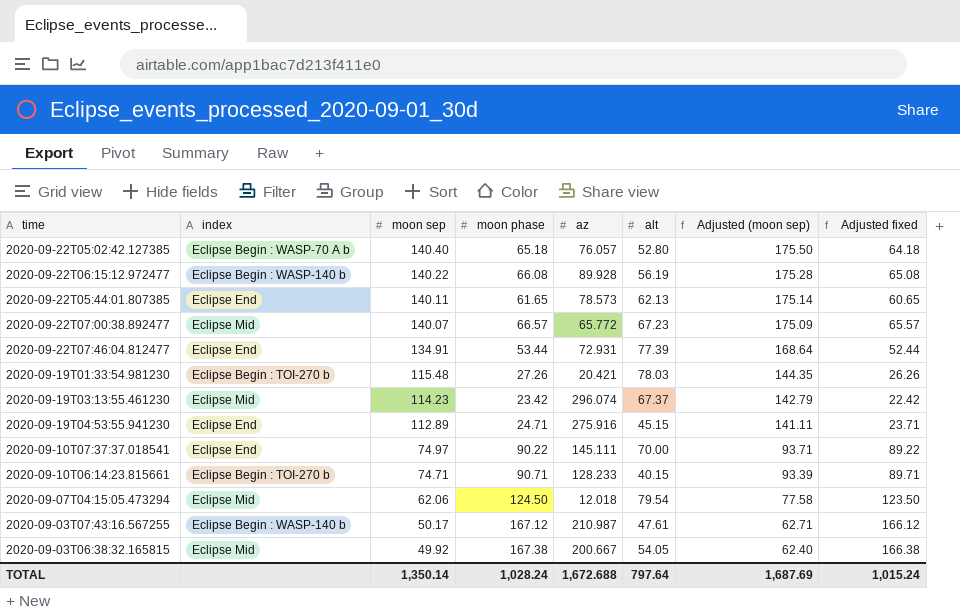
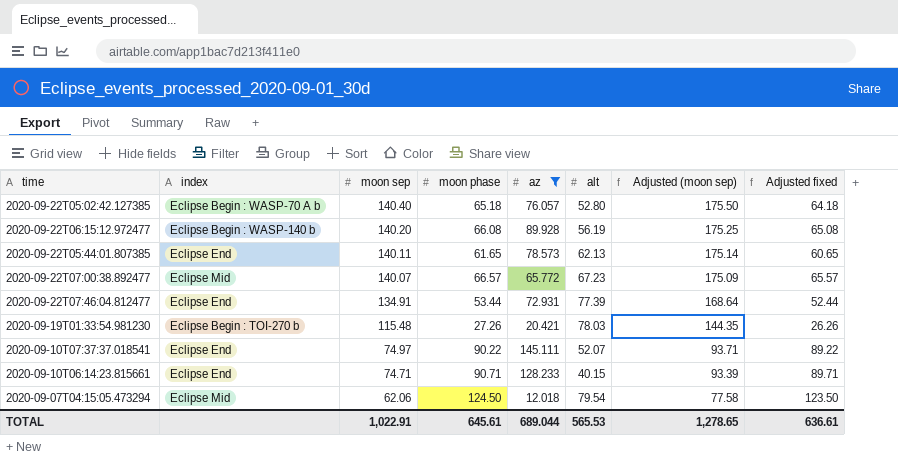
filter: none -> az <= 145.111
2020-09-22T06:15:12.972477 | moon sep: 140.22 -> 140.20
2020-09-22T06:15:12.972477 | Adjusted (moon sep): 175.28 -> 175.25
2020-09-10T07:37:37.018541 | alt: 70.00 -> 52.07
2020-09-10T06:14:23.815661 | index: Eclipse Begin : TOI-270 b -> Eclipse End
TOTAL | moon sep: 1,350.14 -> 1,022.91
TOTAL | moon phase: 1,028.24 -> 645.61
TOTAL | az: 1,672.688 -> 689.044
TOTAL | alt: 797.64 -> 565.53
TOTAL | Adjusted (moon sep): 1,687.69 -> 1,278.65
TOTAL | Adjusted fixed: 1,015.24 -> 636.61

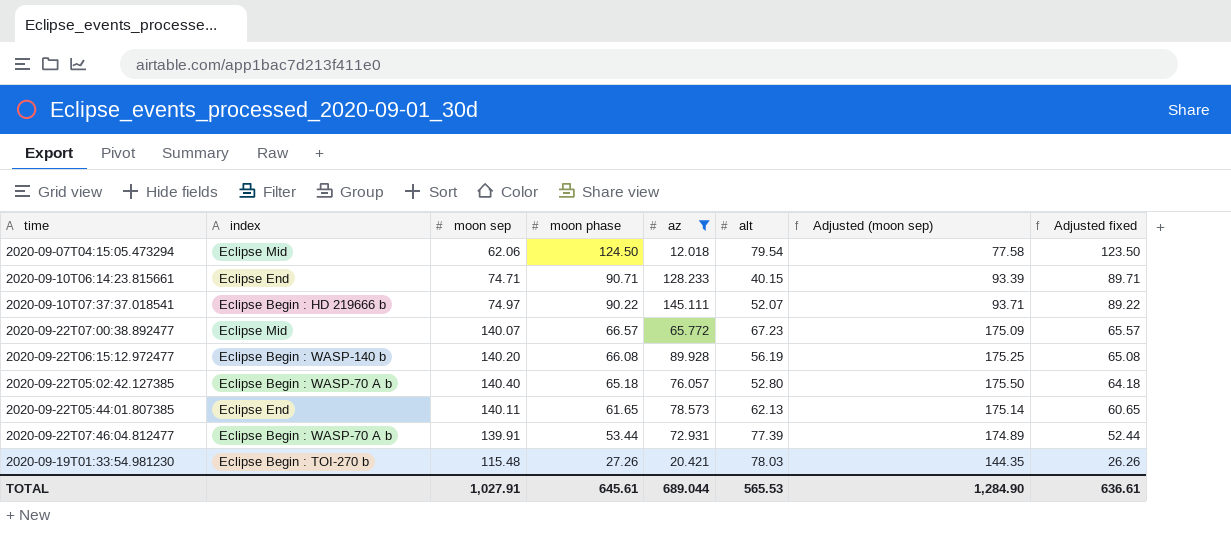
row order: moon sep descending -> moon phase descending
2020-09-10T07:37:37.018541 | index: Eclipse End -> Eclipse Begin : HD 219666 b
2020-09-22T07:46:04.812477 | index: Eclipse End -> Eclipse Begin : WASP-70 A b
2020-09-22T07:46:04.812477 | moon sep: 134.91 -> 139.91
2020-09-22T07:46:04.812477 | Adjusted (moon sep): 168.64 -> 174.89
TOTAL | moon sep: 1,022.91 -> 1,027.91
TOTAL | Adjusted (moon sep): 1,278.65 -> 1,284.90

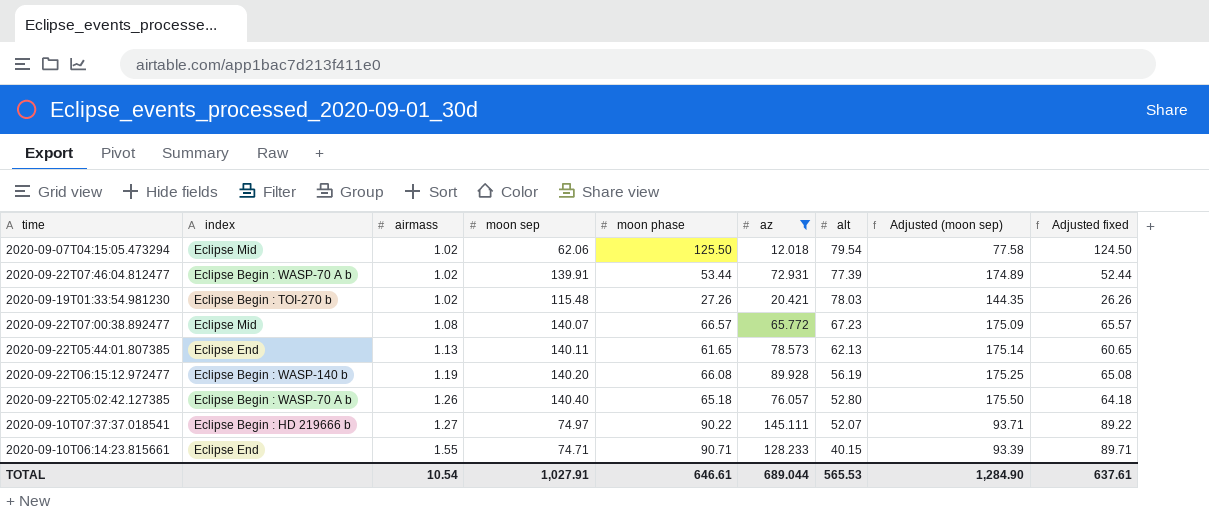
row order: moon phase descending -> airmass ascending
column airmass | position: none -> 3
2020-09-07T04:15:05.473294 | moon phase: 124.50 -> 125.50
2020-09-07T04:15:05.473294 | Adjusted fixed: 123.50 -> 124.50
TOTAL | moon phase: 645.61 -> 646.61
TOTAL | Adjusted fixed: 636.61 -> 637.61

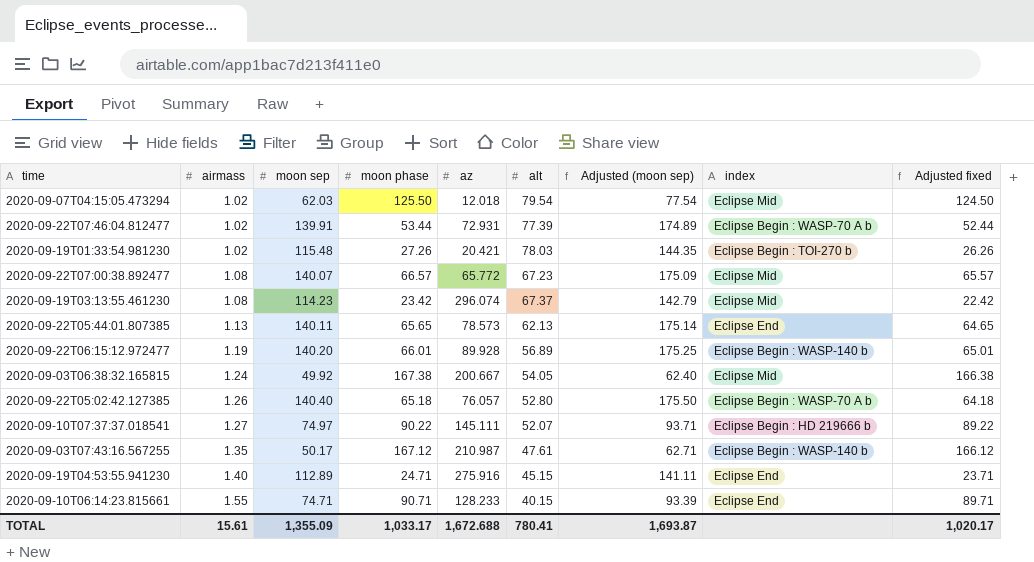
filter: az <= 145.111 -> none
column index | position: 2 -> 8
2020-09-07T04:15:05.473294 | moon sep: 62.06 -> 62.03
2020-09-07T04:15:05.473294 | Adjusted (moon sep): 77.58 -> 77.54
2020-09-22T05:44:01.807385 | moon phase: 61.65 -> 65.65
2020-09-22T05:44:01.807385 | Adjusted fixed: 60.65 -> 64.65
2020-09-22T06:15:12.972477 | moon phase: 66.08 -> 66.01
2020-09-22T06:15:12.972477 | alt: 56.19 -> 56.89
2020-09-22T06:15:12.972477 | Adjusted fixed: 65.08 -> 65.01
TOTAL | airmass: 10.54 -> 15.61
TOTAL | moon sep: 1,027.91 -> 1,355.09
TOTAL | moon phase: 646.61 -> 1,033.17
TOTAL | az: 689.044 -> 1,672.688
TOTAL | alt: 565.53 -> 780.41
TOTAL | Adjusted (moon sep): 1,284.90 -> 1,693.87
TOTAL | Adjusted fixed: 637.61 -> 1,020.17

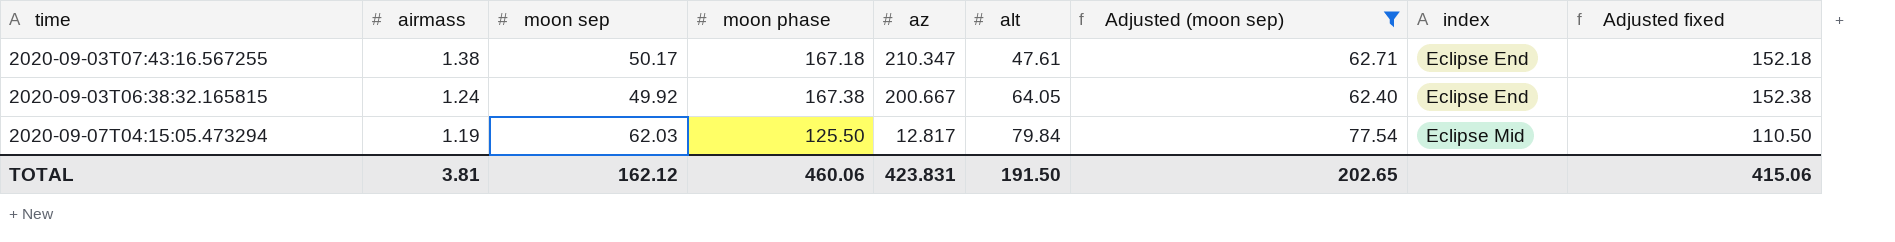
filter: none -> Adjusted (moon sep) <= 77.54
row order: airmass ascending -> airmass descending
column Adjusted fixed | formula: [moon phase] - 1 -> [moon phase] - 15
2020-09-03T07:43:16.567255 | airmass: 1.35 -> 1.38
2020-09-03T07:43:16.567255 | moon phase: 167.12 -> 167.18
2020-09-03T07:43:16.567255 | az: 210.987 -> 210.347
2020-09-03T07:43:16.567255 | index: Eclipse Begin : WASP-140 b -> Eclipse End
2020-09-03T06:38:32.165815 | alt: 54.05 -> 64.05
2020-09-03T06:38:32.165815 | index: Eclipse Mid -> Eclipse End
2020-09-07T04:15:05.473294 | airmass: 1.02 -> 1.19
2020-09-07T04:15:05.473294 | az: 12.018 -> 12.817
2020-09-07T04:15:05.473294 | alt: 79.54 -> 79.84
TOTAL | airmass: 15.61 -> 3.81
TOTAL | moon sep: 1,355.09 -> 162.12
TOTAL | moon phase: 1,033.17 -> 460.06
TOTAL | az: 1,672.688 -> 423.831
TOTAL | alt: 780.41 -> 191.50
TOTAL | Adjusted (moon sep): 1,693.87 -> 202.65
TOTAL | Adjusted fixed: 1,020.17 -> 415.06

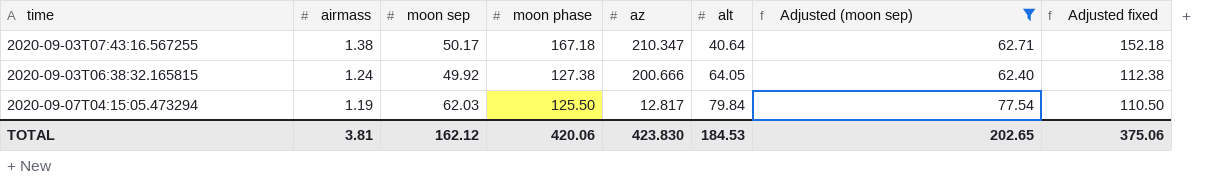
column index | position: 8 -> none
2020-09-03T07:43:16.567255 | alt: 47.61 -> 40.64
2020-09-03T06:38:32.165815 | moon phase: 167.38 -> 127.38
2020-09-03T06:38:32.165815 | az: 200.667 -> 200.666
2020-09-03T06:38:32.165815 | Adjusted fixed: 152.38 -> 112.38
TOTAL | moon phase: 460.06 -> 420.06
TOTAL | az: 423.831 -> 423.830
TOTAL | alt: 191.50 -> 184.53
TOTAL | Adjusted fixed: 415.06 -> 375.06

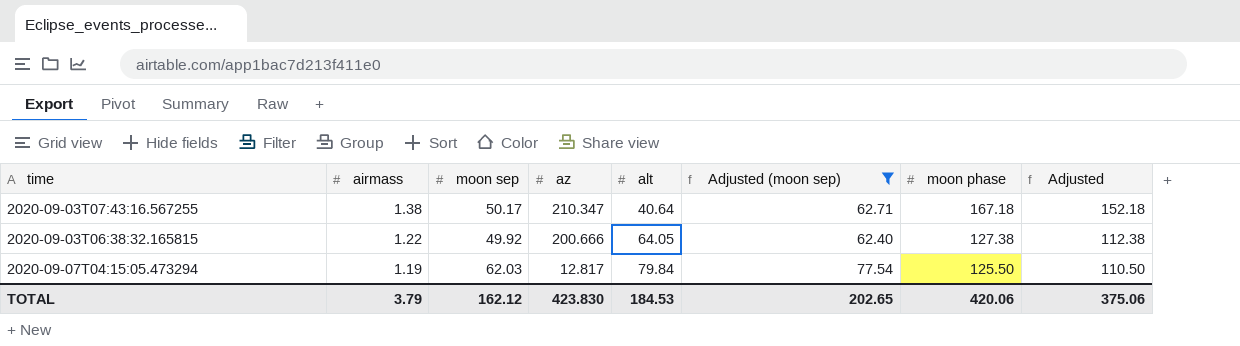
column moon phase | position: 4 -> 7
column name: Adjusted fixed -> Adjusted
2020-09-03T06:38:32.165815 | airmass: 1.24 -> 1.22
TOTAL | airmass: 3.81 -> 3.79

